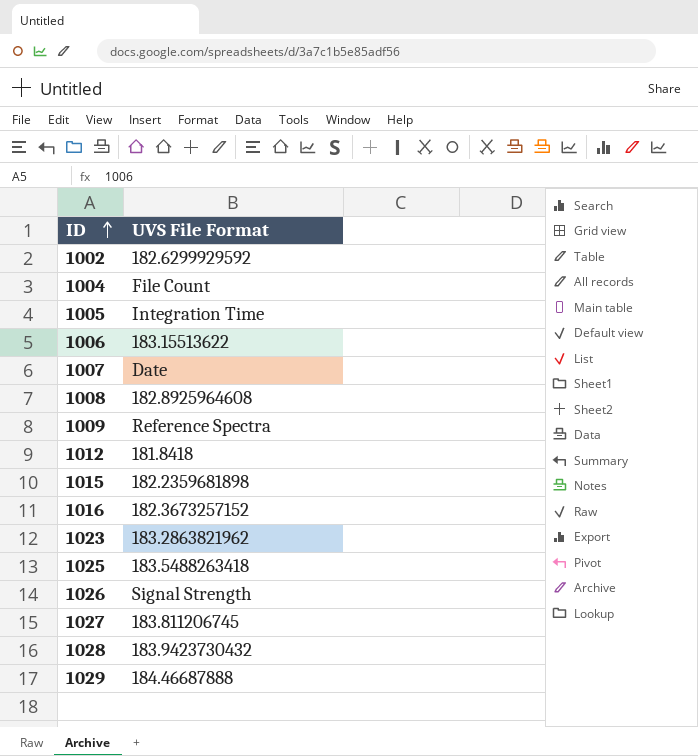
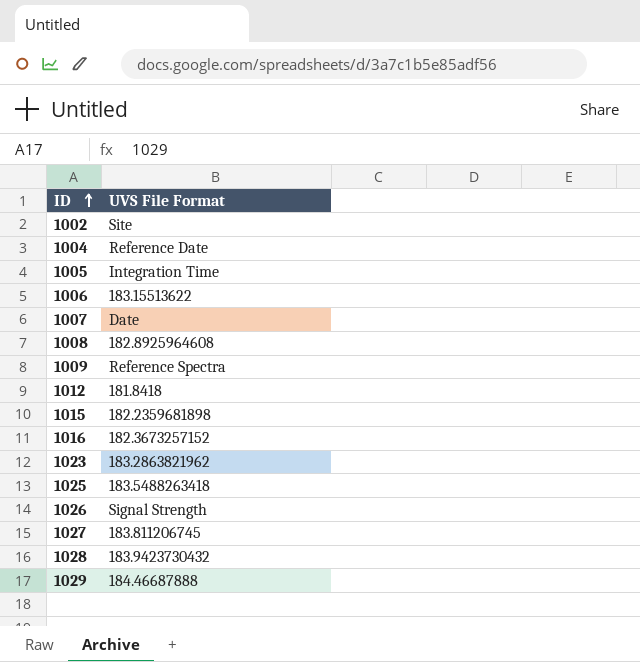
1002 | UVS File Format: 182.6299929592 -> Site
1004 | UVS File Format: File Count -> Reference Date

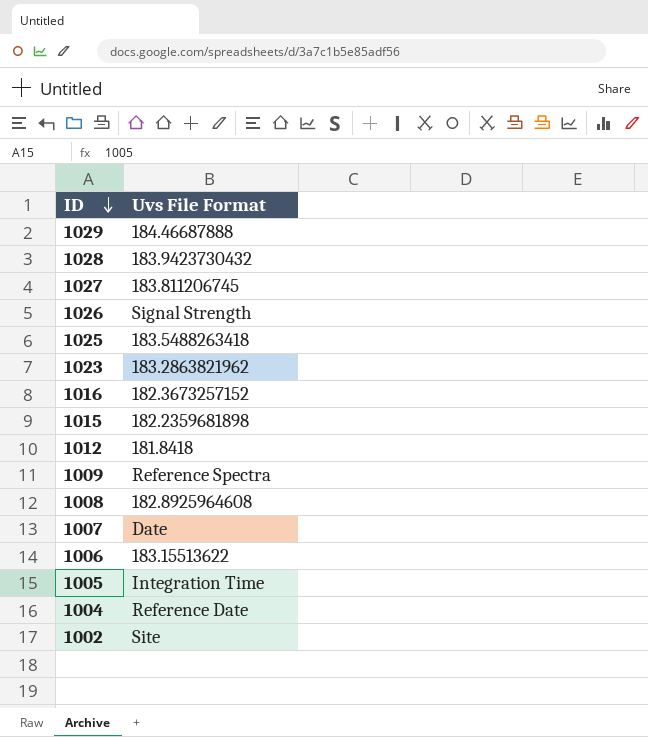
row order: ID ascending -> ID descending
column name: UVS File Format -> Uvs File Format

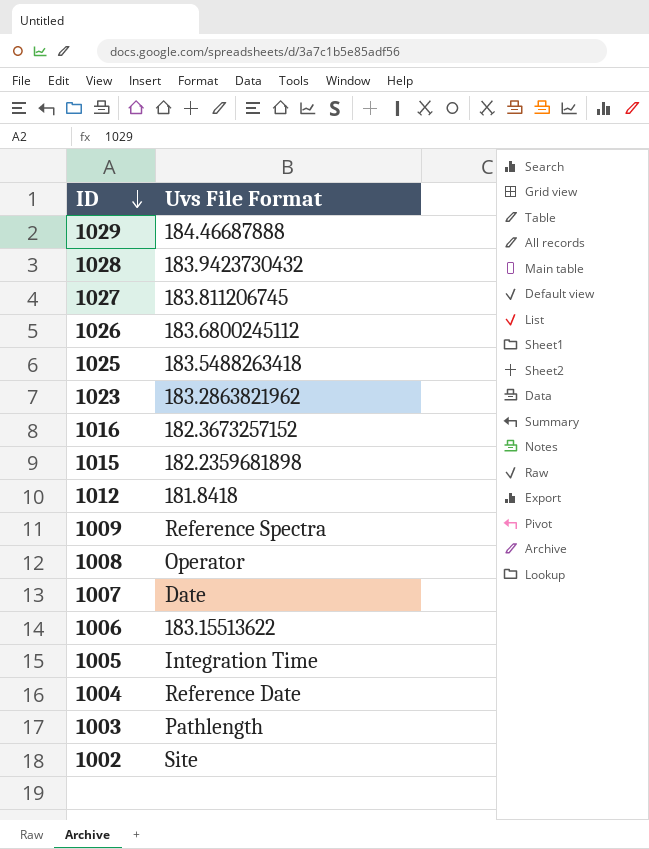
1026 | Uvs File Format: Signal Strength -> 183.6800245112
1008 | Uvs File Format: 182.8925964608 -> Operator
row 1003: none -> Pathlength

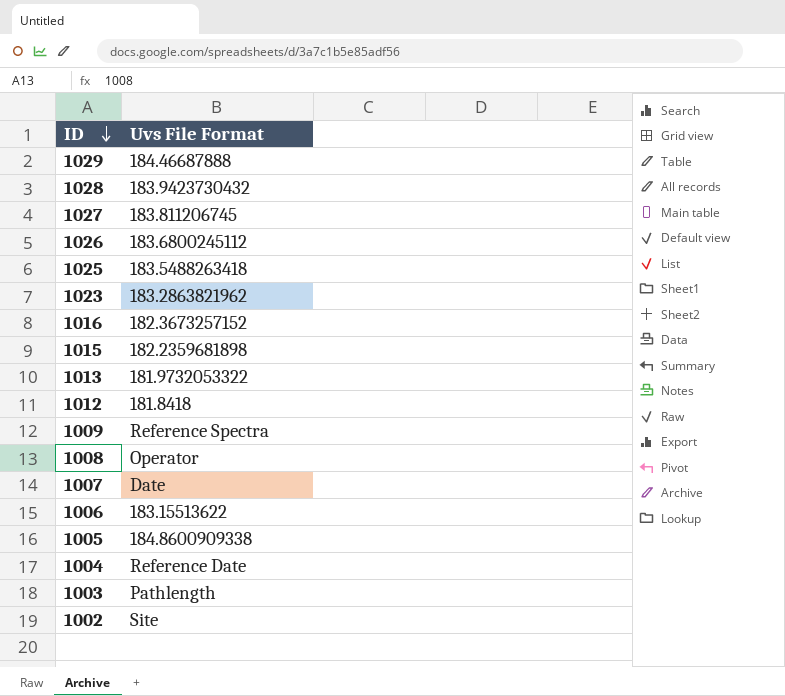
row 1013: none -> 181.9732053322
1005 | Uvs File Format: Integration Time -> 184.8600909338

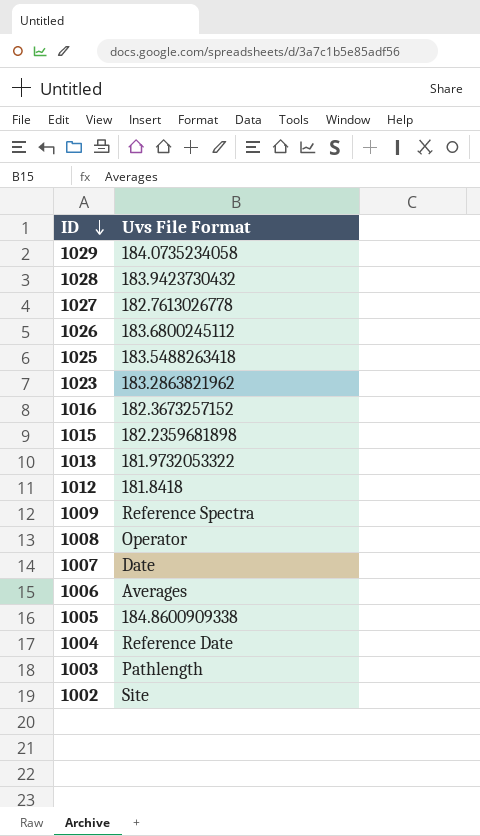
1029 | Uvs File Format: 184.46687888 -> 184.0735234058
1027 | Uvs File Format: 183.811206745 -> 182.7613026778
1006 | Uvs File Format: 183.15513622 -> Averages

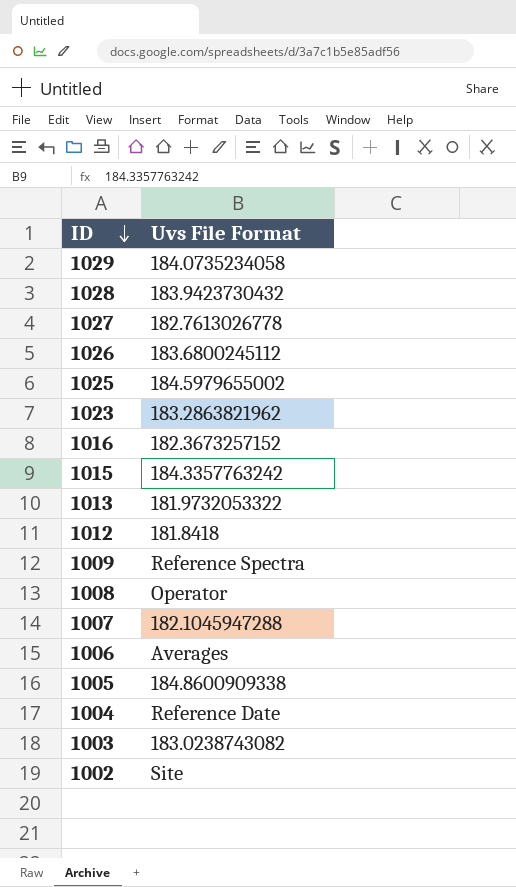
1025 | Uvs File Format: 183.5488263418 -> 184.5979655002
1015 | Uvs File Format: 182.2359681898 -> 184.3357763242
1007 | Uvs File Format: Date -> 182.1045947288
1003 | Uvs File Format: Pathlength -> 183.0238743082

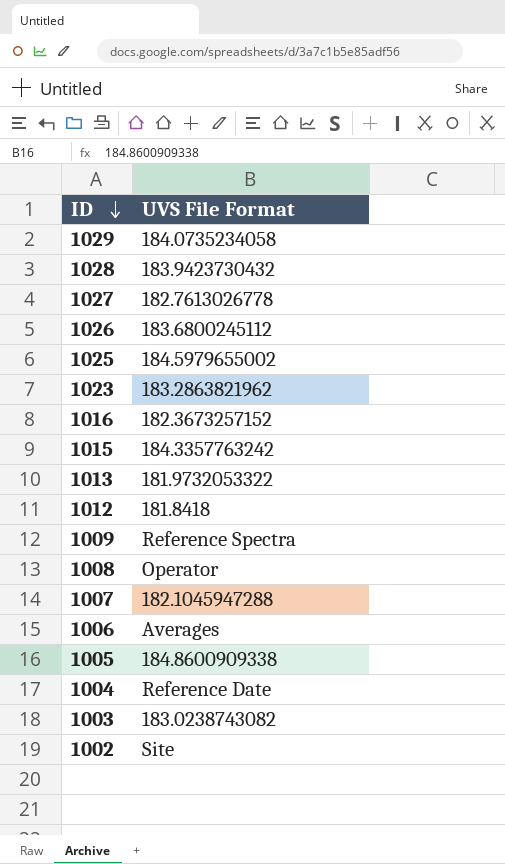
column name: Uvs File Format -> UVS File Format

